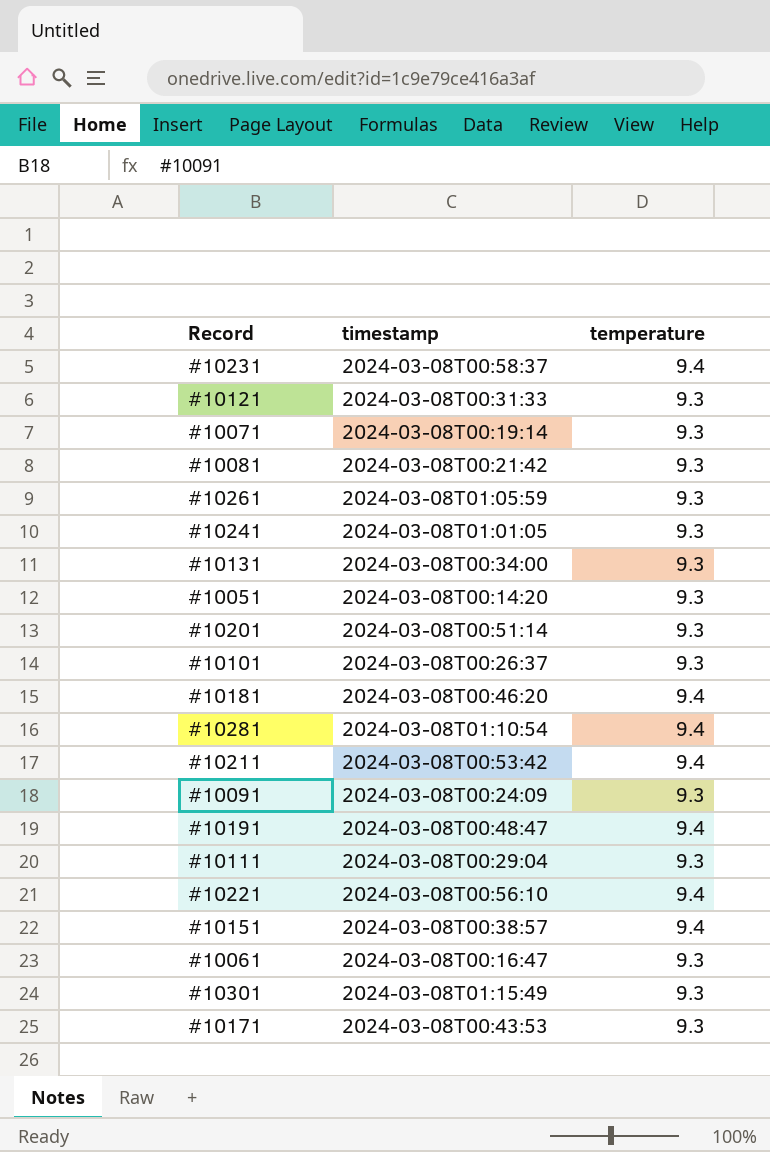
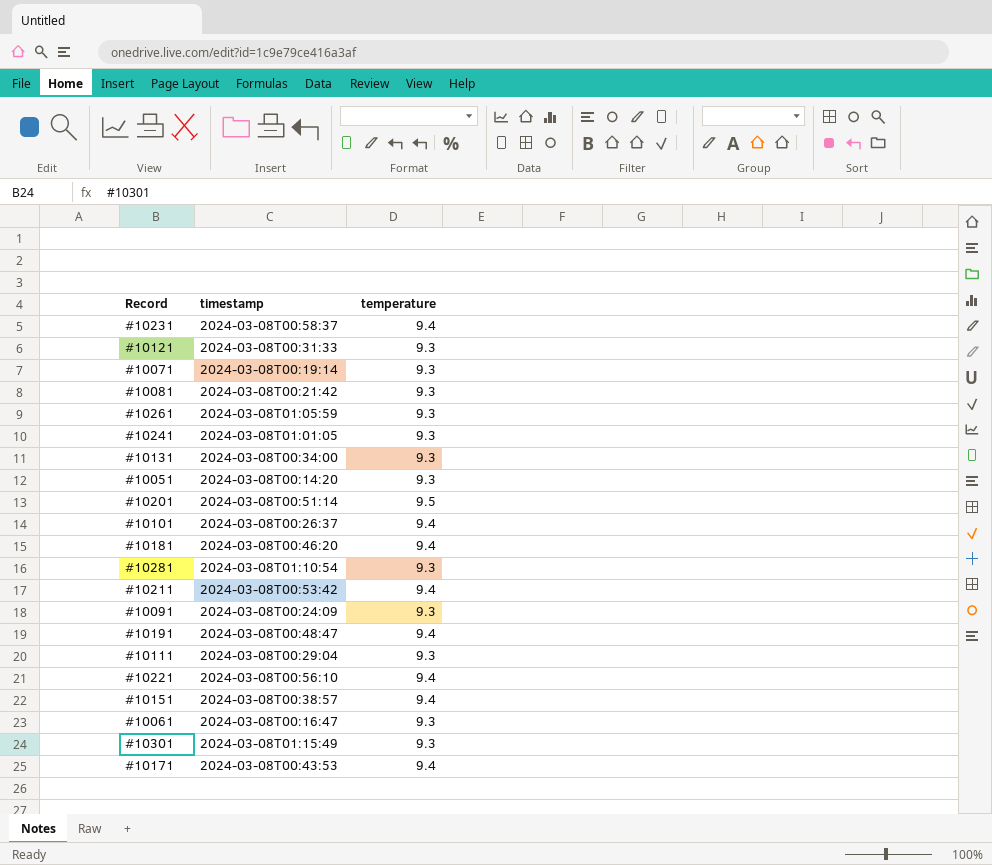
#10201 | temperature: 9.3 -> 9.5
#10101 | temperature: 9.3 -> 9.4
#10281 | temperature: 9.4 -> 9.3
#10171 | temperature: 9.3 -> 9.4

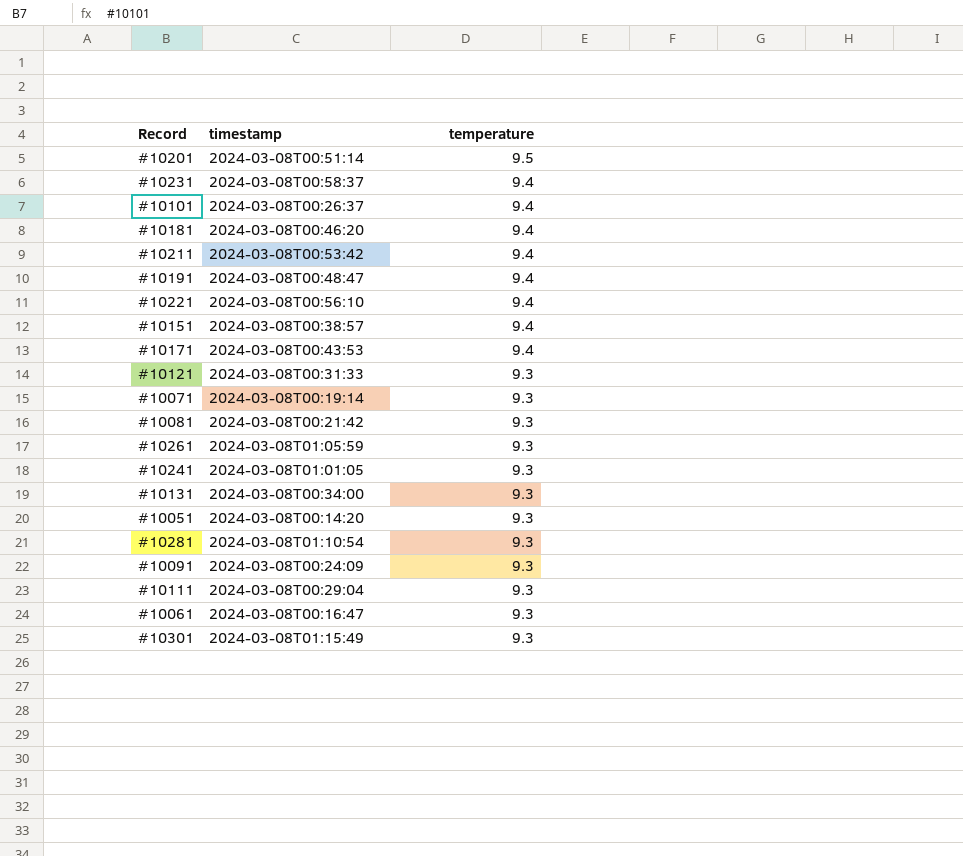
row order: none -> temperature descending

